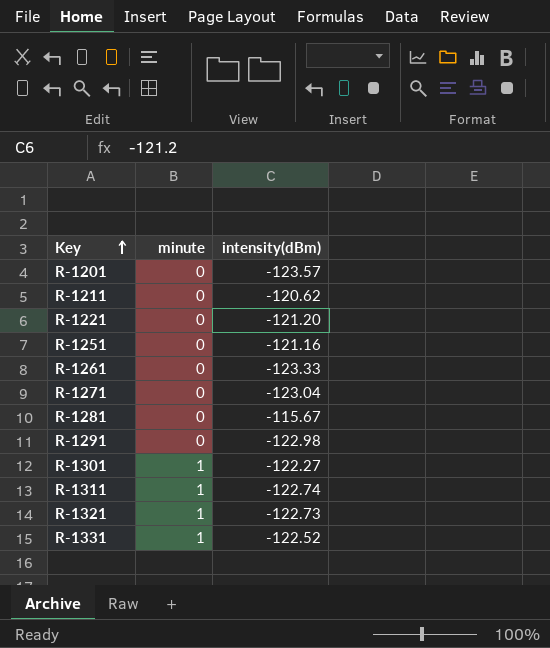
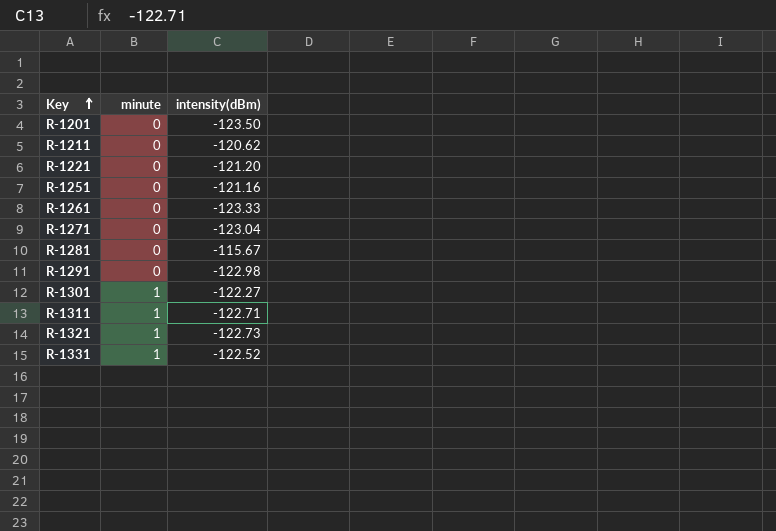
R-1201 | intensity(dBm): -123.57 -> -123.50
R-1311 | intensity(dBm): -122.74 -> -122.71

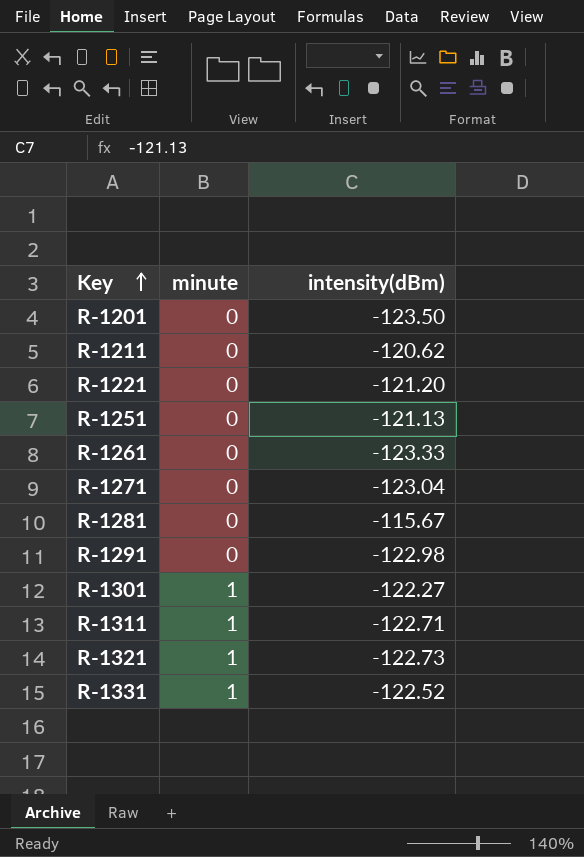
R-1251 | intensity(dBm): -121.16 -> -121.13

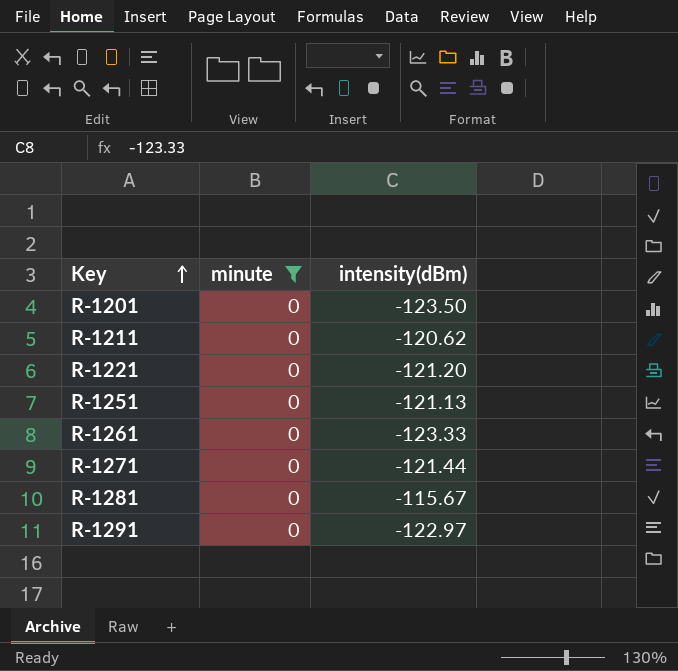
filter: none -> minute = 0
R-1271 | intensity(dBm): -123.04 -> -121.44
R-1291 | intensity(dBm): -122.98 -> -122.97

